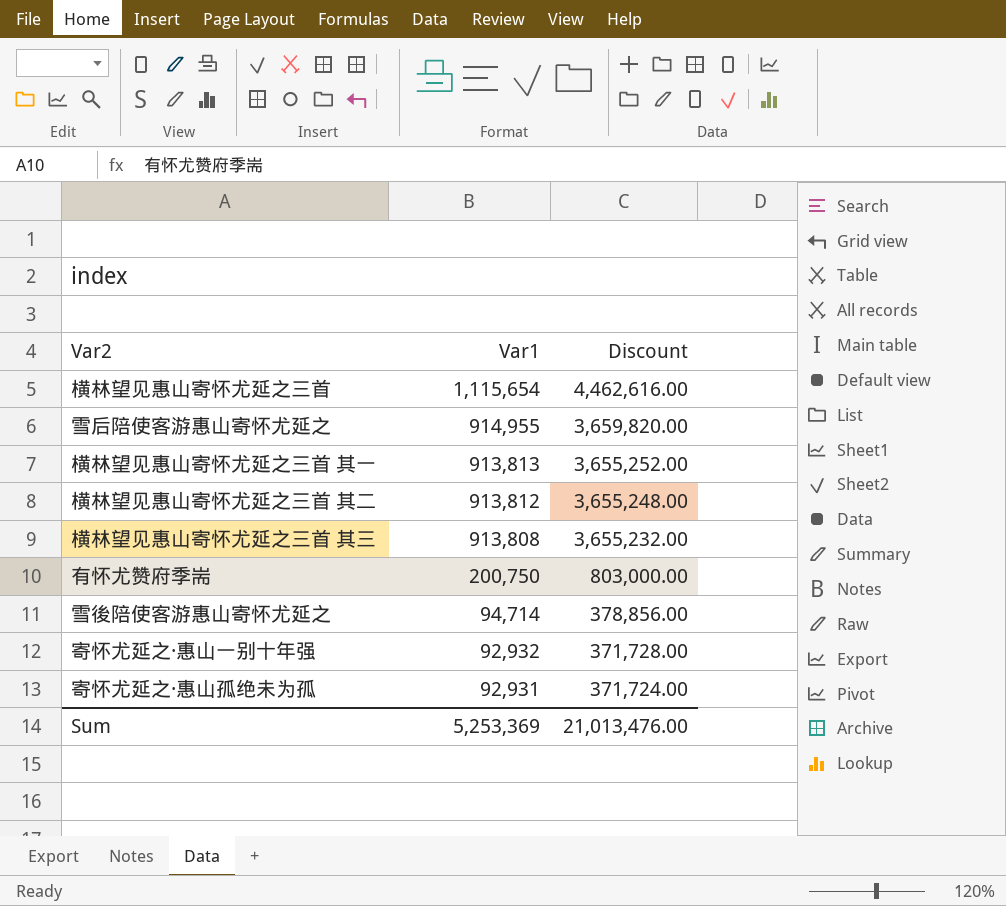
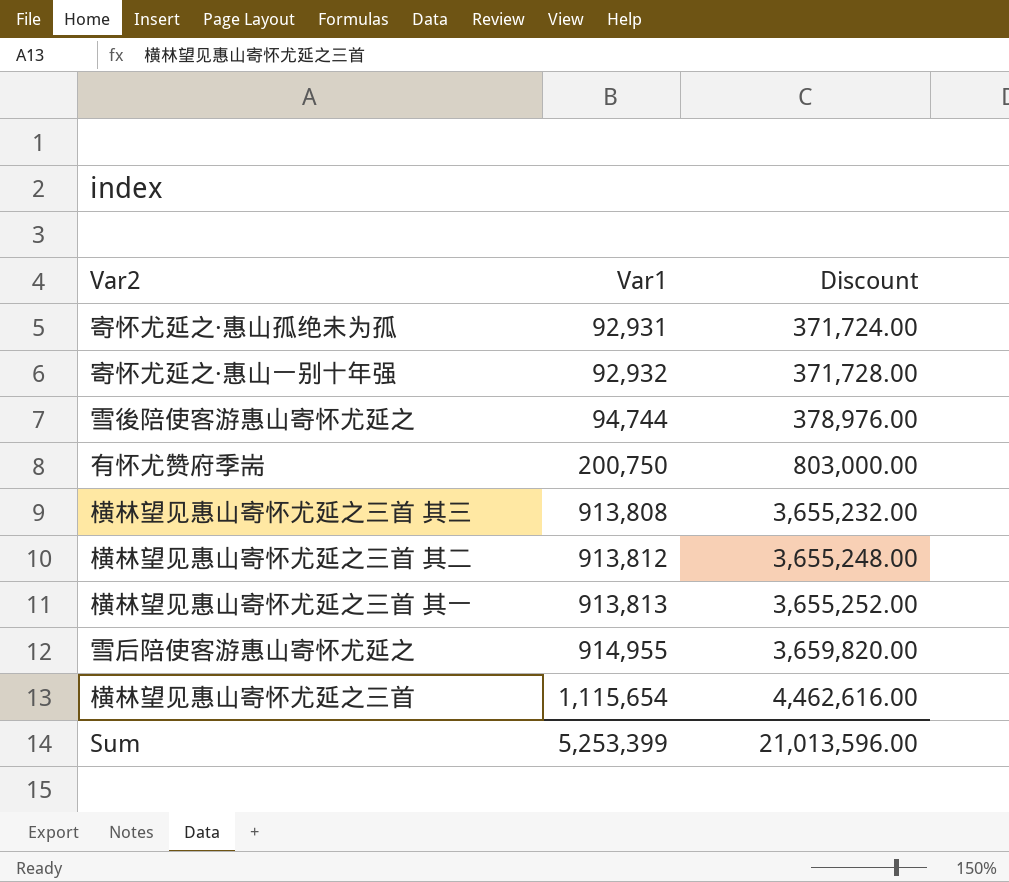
row order: Var1 descending -> Var1 ascending
雪後陪使客游惠山寄怀尤延之 | Var1: 94,714 -> 94,744
雪後陪使客游惠山寄怀尤延之 | Discount: 378,856.00 -> 378,976.00
Sum | Var1: 5,253,369 -> 5,253,399
Sum | Discount: 21,013,476.00 -> 21,013,596.00

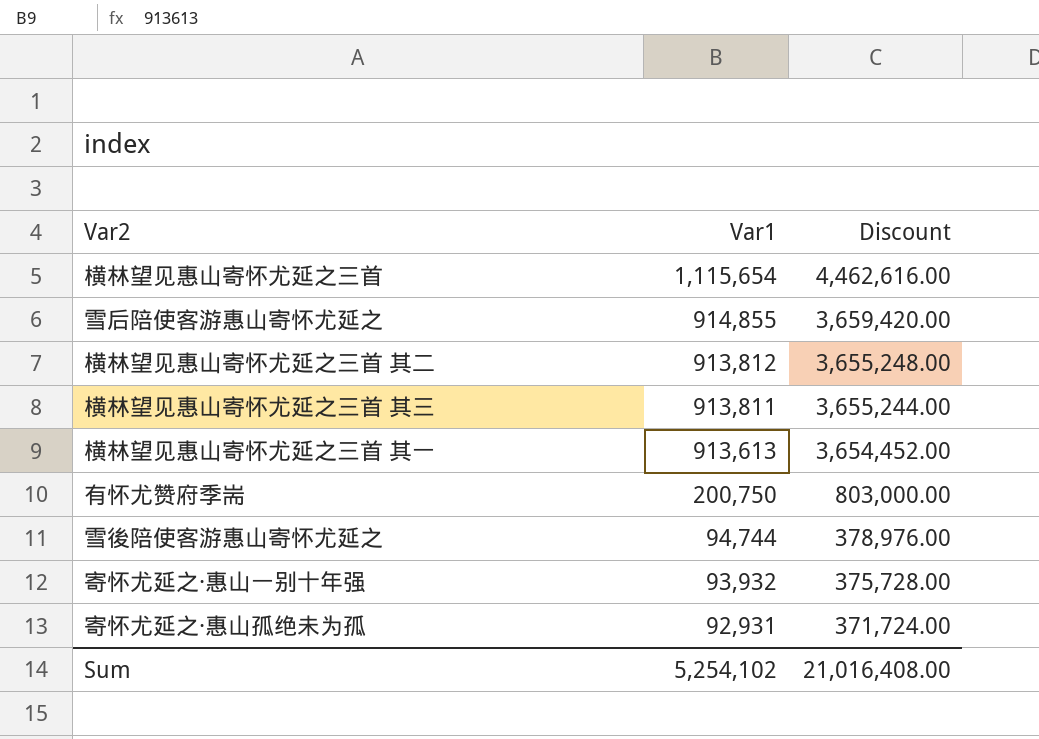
row order: Var1 ascending -> Var1 descending
雪后陪使客游惠山寄怀尤延之 | Var1: 914,955 -> 914,855
雪后陪使客游惠山寄怀尤延之 | Discount: 3,659,820.00 -> 3,659,420.00
横林望见惠山寄怀尤延之三首 其三 | Var1: 913,808 -> 913,811
横林望见惠山寄怀尤延之三首 其三 | Discount: 3,655,232.00 -> 3,655,244.00
横林望见惠山寄怀尤延之三首 其一 | Var1: 913,813 -> 913,613
横林望见惠山寄怀尤延之三首 其一 | Discount: 3,655,252.00 -> 3,654,452.00
寄怀尤延之·惠山一别十年强 | Var1: 92,932 -> 93,932
寄怀尤延之·惠山一别十年强 | Discount: 371,728.00 -> 375,728.00
Sum | Var1: 5,253,399 -> 5,254,102
Sum | Discount: 21,013,596.00 -> 21,016,408.00

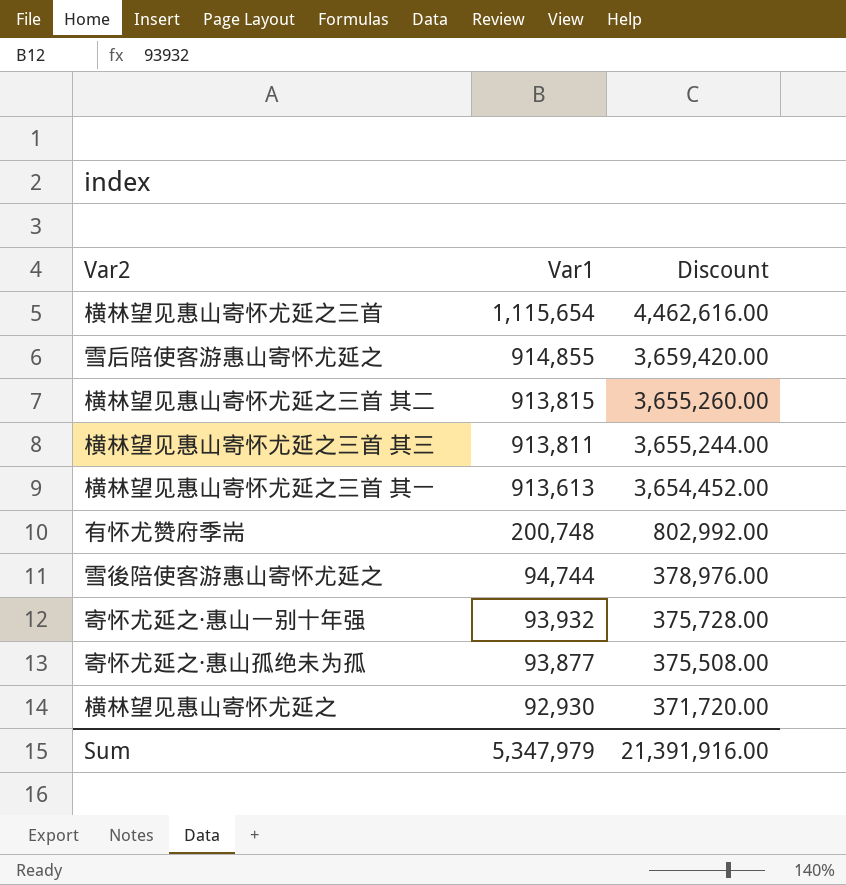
横林望见惠山寄怀尤延之三首 其二 | Var1: 913,812 -> 913,815
横林望见惠山寄怀尤延之三首 其二 | Discount: 3,655,248.00 -> 3,655,260.00
有怀尤赞府季耑 | Var1: 200,750 -> 200,748
有怀尤赞府季耑 | Discount: 803,000.00 -> 802,992.00
寄怀尤延之·惠山孤绝未为孤 | Var1: 92,931 -> 93,877
寄怀尤延之·惠山孤绝未为孤 | Discount: 371,724.00 -> 375,508.00
row 横林望见惠山寄怀尤延之: none -> 92,930 | 371,720.00
Sum | Var1: 5,254,102 -> 5,347,979
Sum | Discount: 21,016,408.00 -> 21,391,916.00

